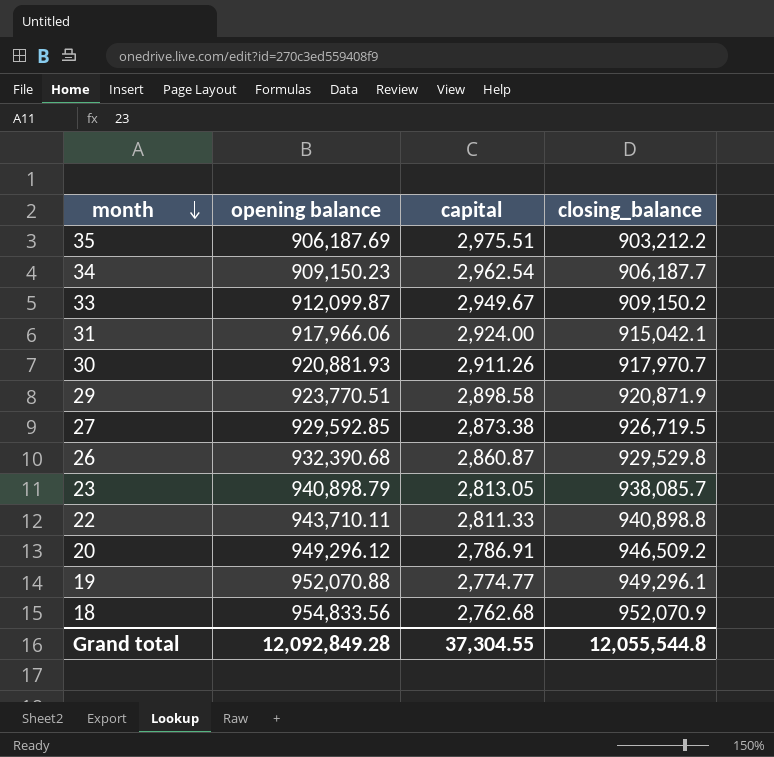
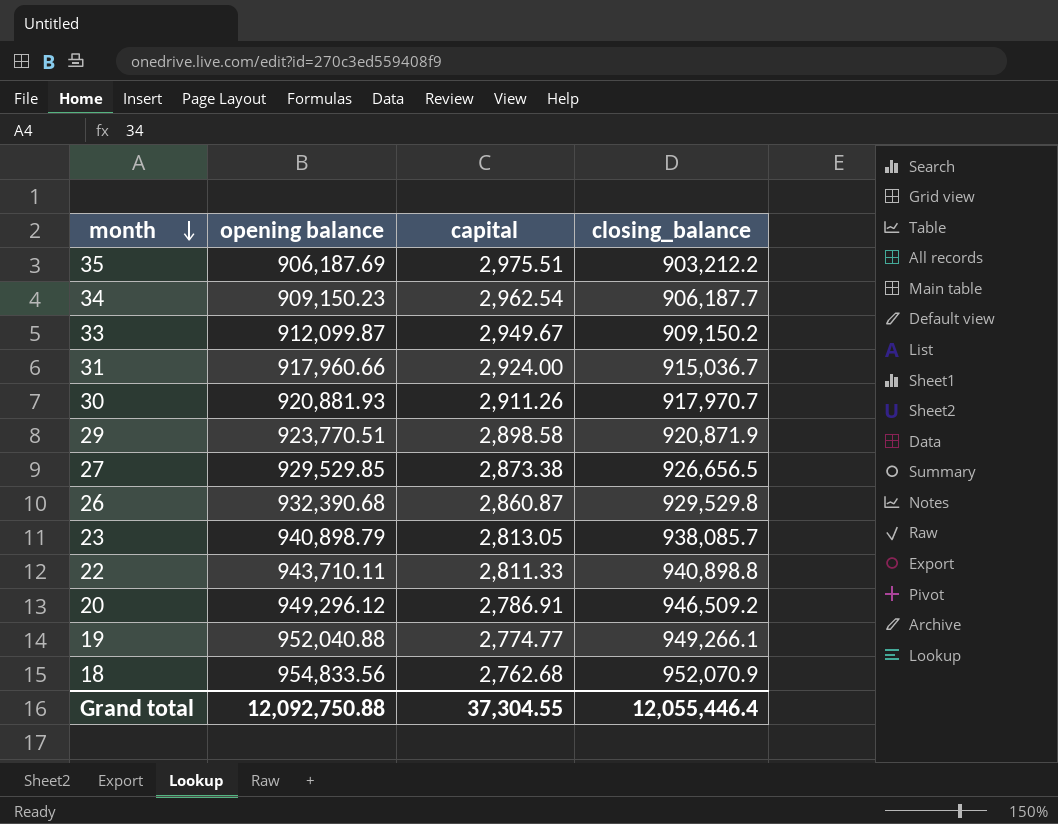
31 | opening balance: 917,966.06 -> 917,960.66
31 | closing_balance: 915,042.1 -> 915,036.7
27 | opening balance: 929,592.85 -> 929,529.85
27 | closing_balance: 926,719.5 -> 926,656.5
19 | opening balance: 952,070.88 -> 952,040.88
19 | closing_balance: 949,296.1 -> 949,266.1
Grand total | opening balance: 12,092,849.28 -> 12,092,750.88
Grand total | closing_balance: 12,055,544.8 -> 12,055,446.4

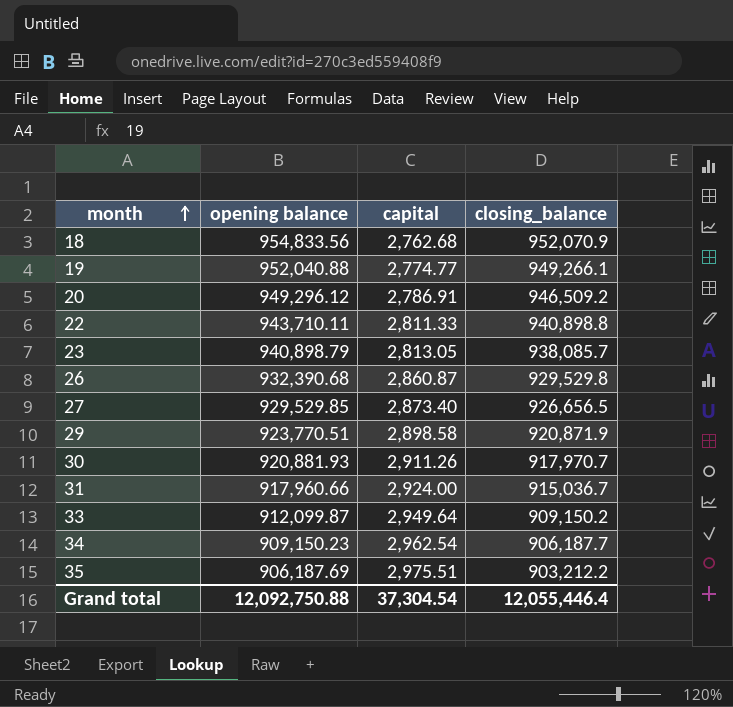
row order: month descending -> month ascending
27 | capital: 2,873.38 -> 2,873.40
33 | capital: 2,949.67 -> 2,949.64
Grand total | capital: 37,304.55 -> 37,304.54

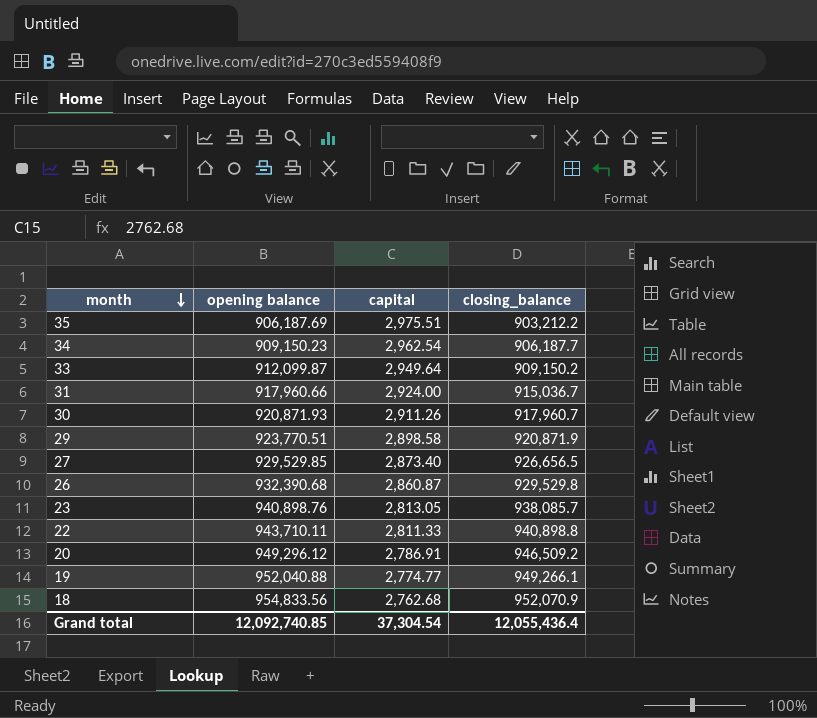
row order: month ascending -> month descending
30 | opening balance: 920,881.93 -> 920,871.93
30 | closing_balance: 917,970.7 -> 917,960.7
23 | opening balance: 940,898.79 -> 940,898.76
Grand total | opening balance: 12,092,750.88 -> 12,092,740.85
Grand total | closing_balance: 12,055,446.4 -> 12,055,436.4

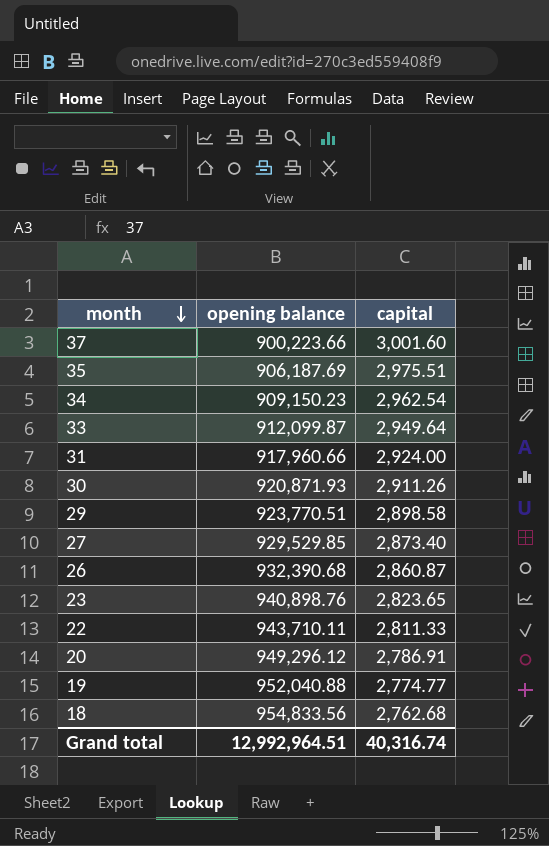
column closing_balance | formula: [opening balance] - [capital] -> none
row 37: none -> 900,223.66 | 3,001.60
23 | capital: 2,813.05 -> 2,823.65
Grand total | opening balance: 12,092,740.85 -> 12,992,964.51
Grand total | capital: 37,304.54 -> 40,316.74

